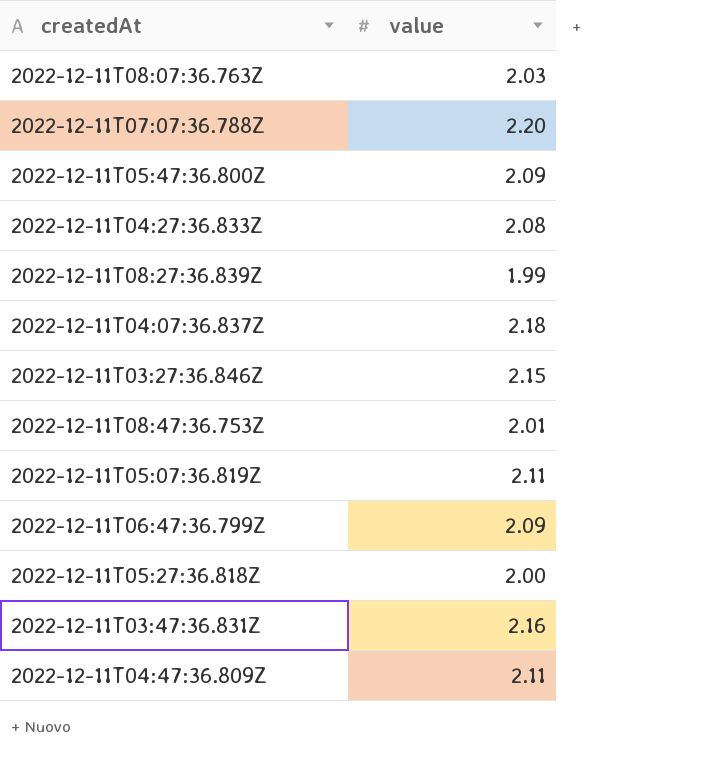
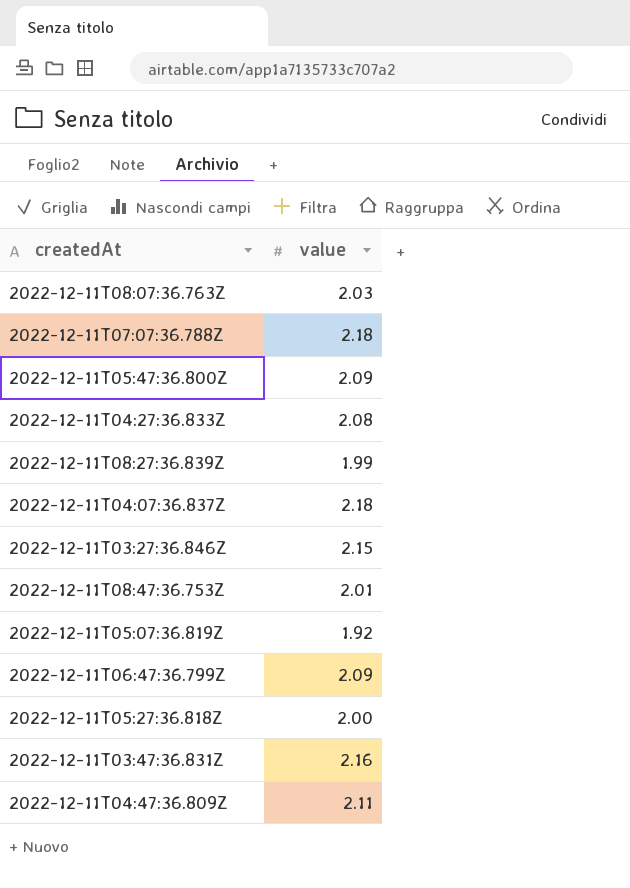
2022-12-11T07:07:36.788Z | value: 2.20 -> 2.18
2022-12-11T05:07:36.819Z | value: 2.11 -> 1.92

